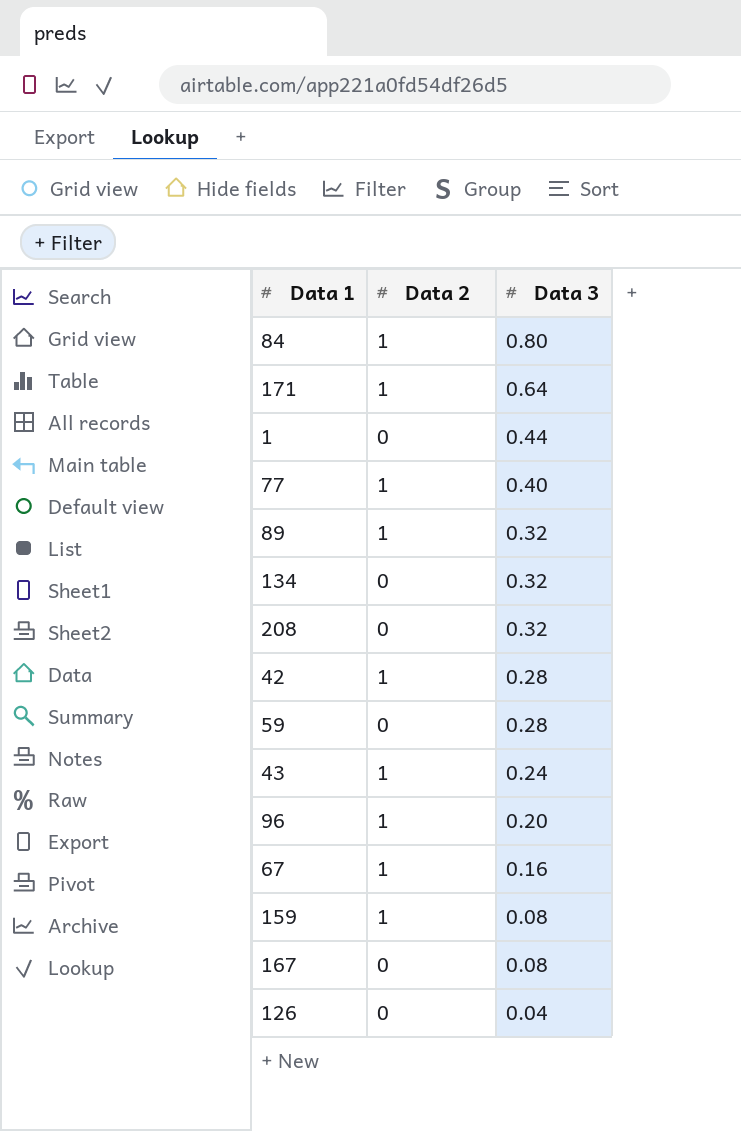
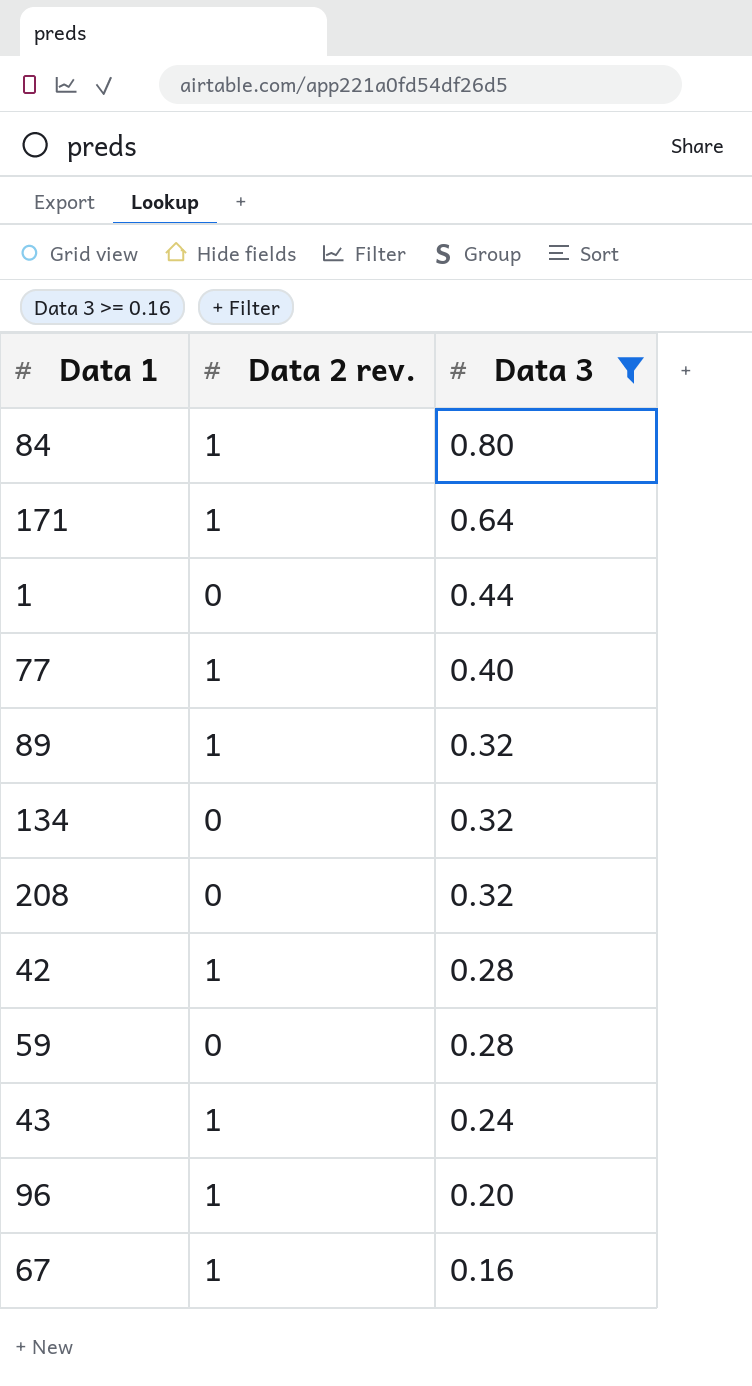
filter: none -> Data 3 >= 0.16
column name: Data 2 -> Data 2 rev.

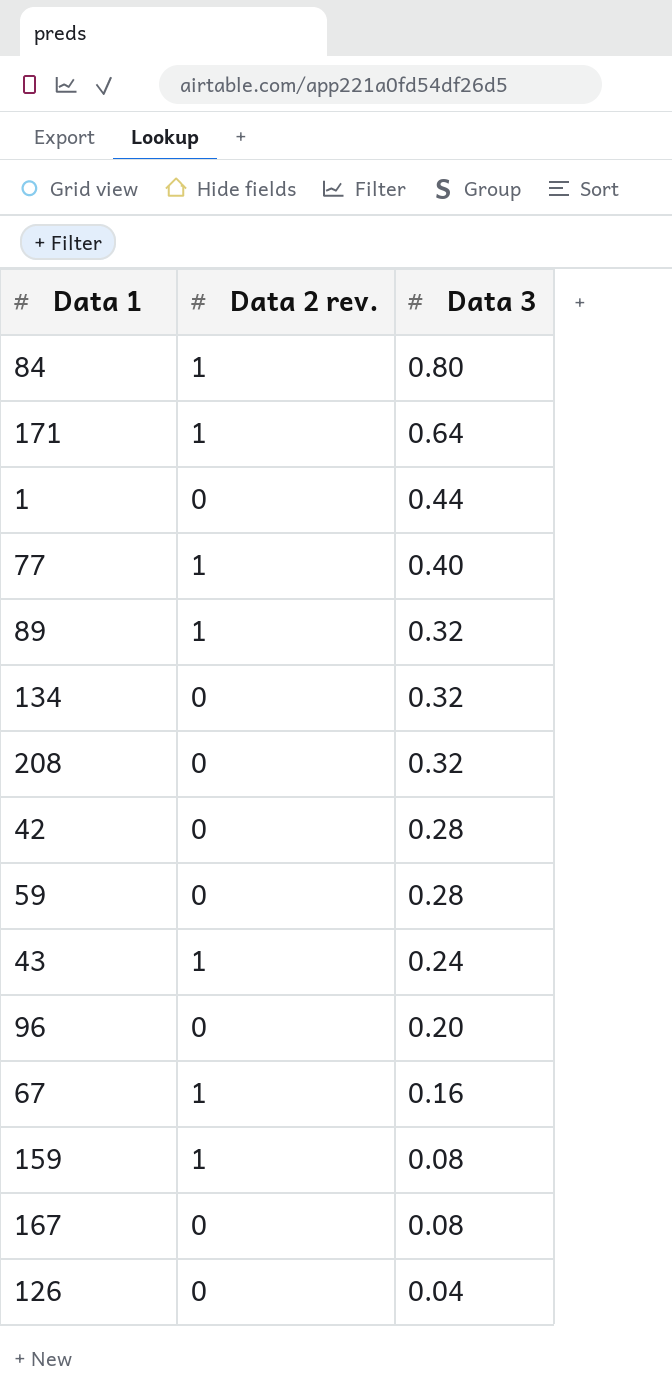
filter: Data 3 >= 0.16 -> none
42 | Data 2 rev.: 1 -> 0
96 | Data 2 rev.: 1 -> 0

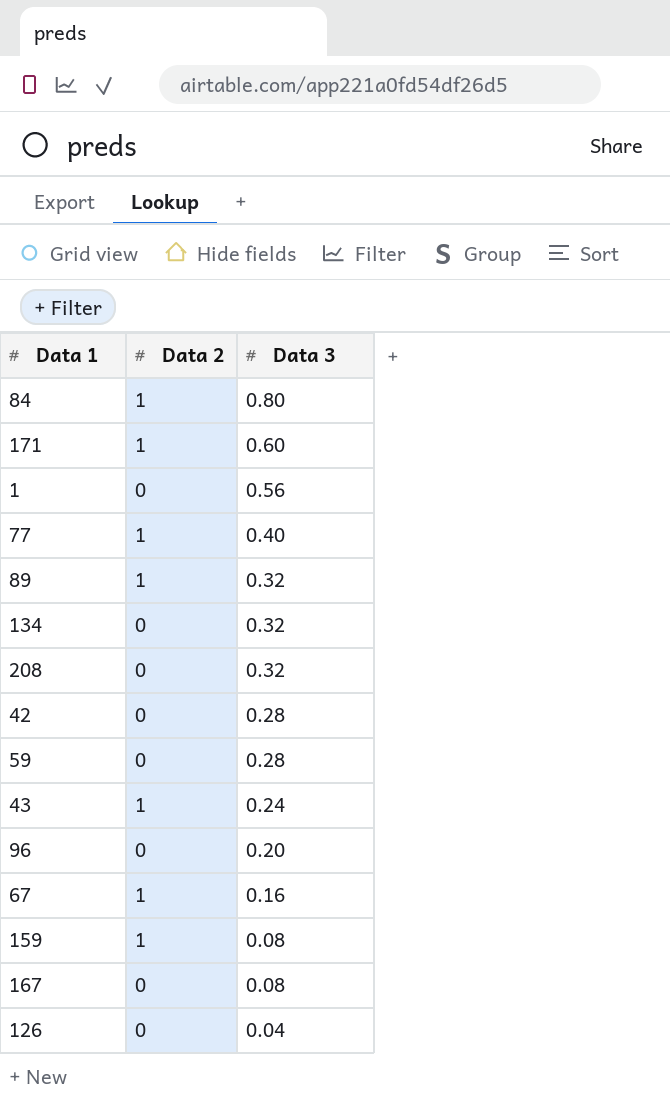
column name: Data 2 rev. -> Data 2
171 | Data 3: 0.64 -> 0.60
1 | Data 3: 0.44 -> 0.56

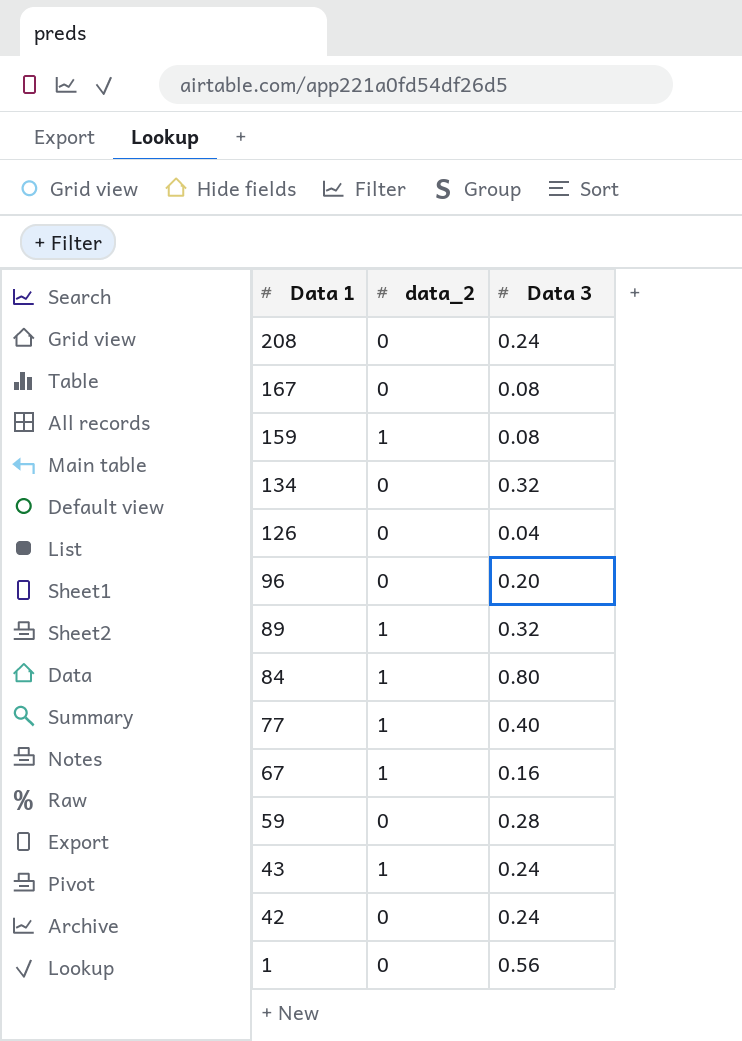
row order: Data 3 descending -> Data 1 descending
column name: Data 2 -> data_2
row 171: 1 | 0.60 -> none
208 | Data 3: 0.32 -> 0.24
42 | Data 3: 0.28 -> 0.24

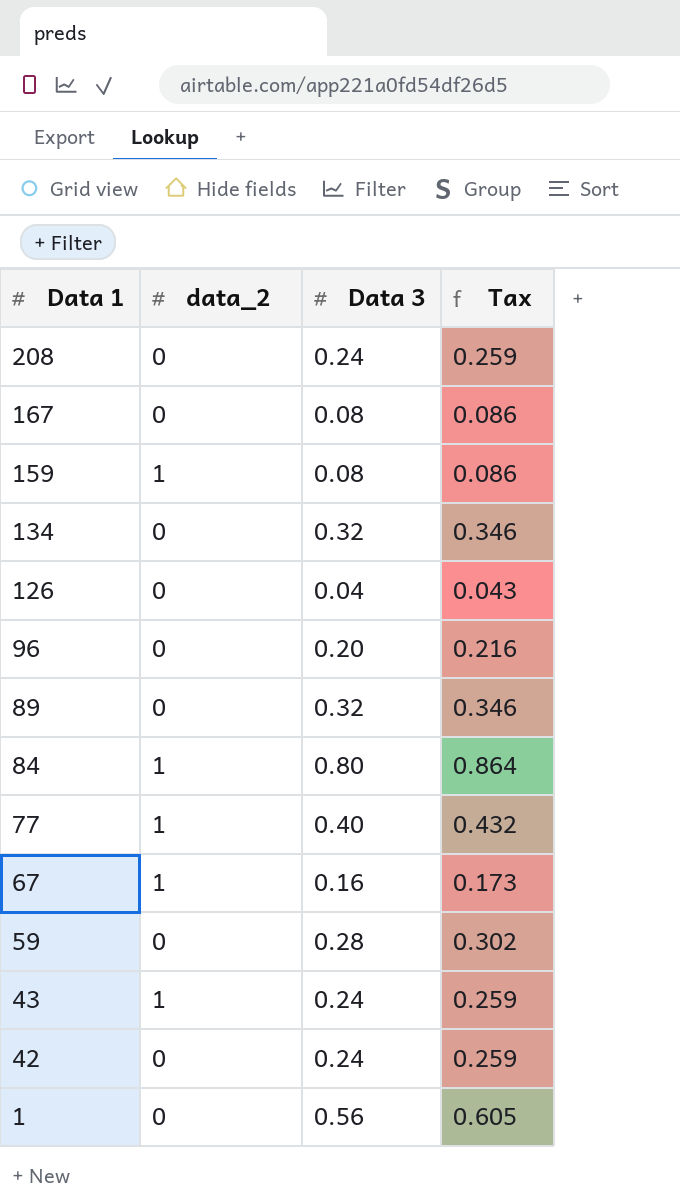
column Tax | formula: none -> [Data 3] * 1.08
89 | data_2: 1 -> 0

